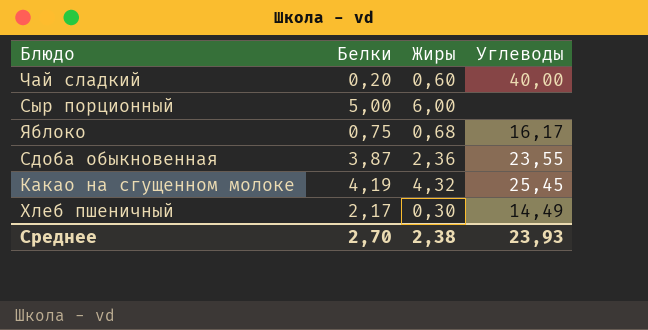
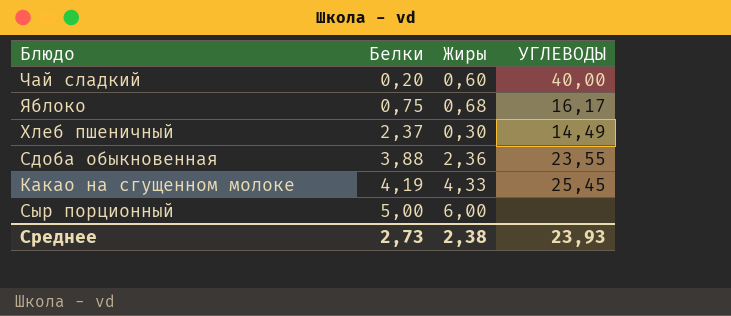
row order: none -> Белки ascending
column name: Углеводы -> УГЛЕВОДЫ
Хлеб пшеничный | Белки: 2,17 -> 2,37
Сдоба обыкновенная | Белки: 3,87 -> 3,88
Какао на сгущенном молоке | Жиры: 4,32 -> 4,33
Среднее | Белки: 2,70 -> 2,73

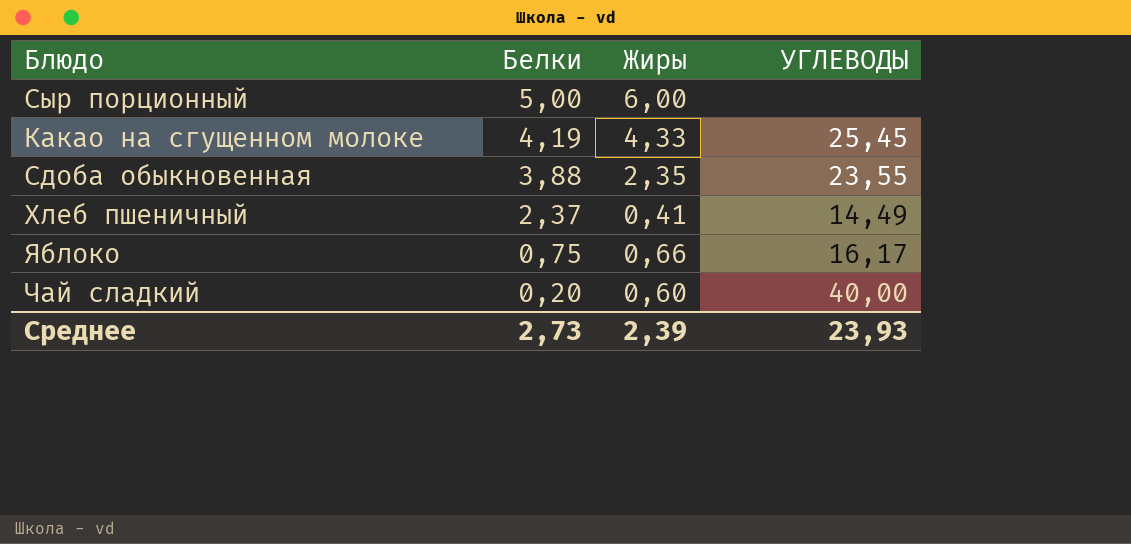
row order: Белки ascending -> Белки descending
Сдоба обыкновенная | Жиры: 2,36 -> 2,35
Хлеб пшеничный | Жиры: 0,30 -> 0,41
Яблоко | Жиры: 0,68 -> 0,66
Среднее | Жиры: 2,38 -> 2,39

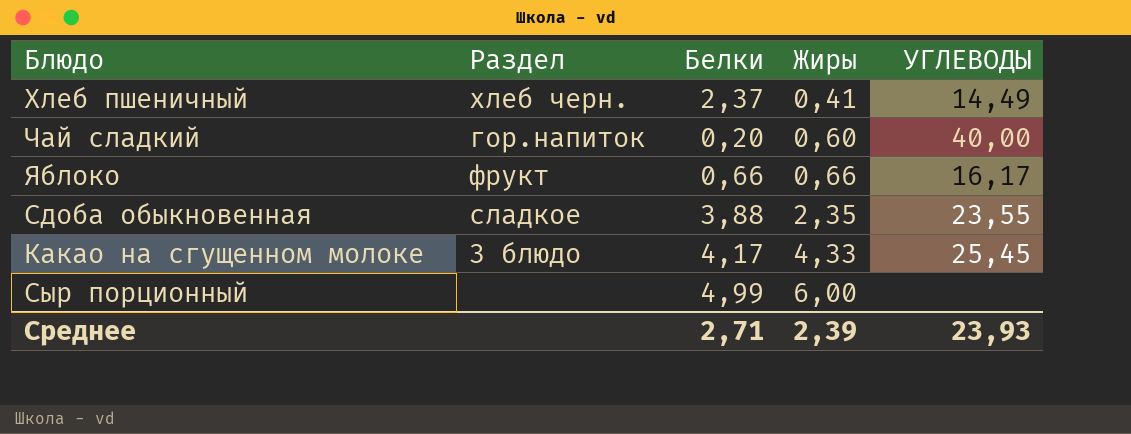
row order: Белки descending -> Жиры ascending
column Раздел | position: none -> 2
Яблоко | Белки: 0,75 -> 0,66
Какао на сгущенном молоке | Белки: 4,19 -> 4,17
Сыр порционный | Белки: 5,00 -> 4,99
Среднее | Белки: 2,73 -> 2,71

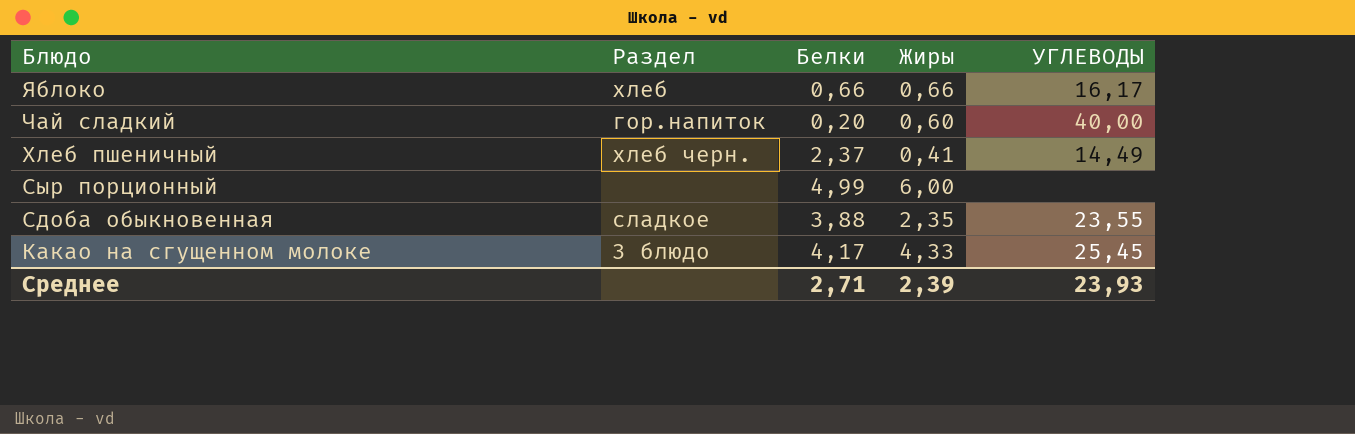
row order: Жиры ascending -> Блюдо descending
Яблоко | Раздел: фрукт -> хлеб

